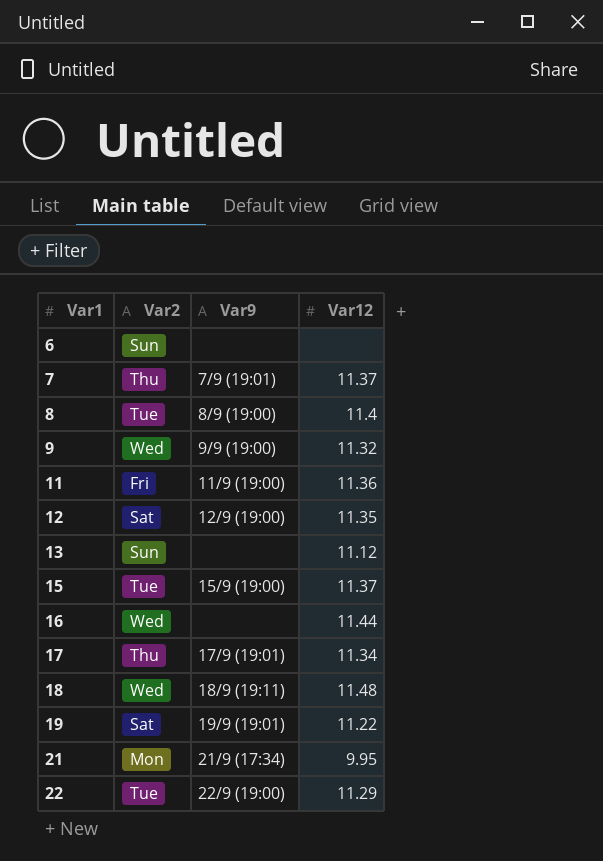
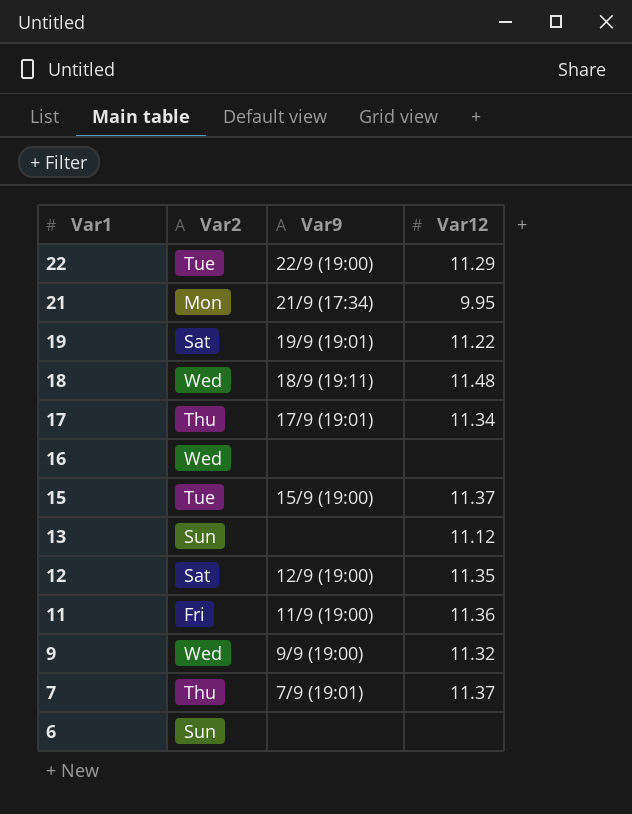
row order: Var1 ascending -> Var1 descending
row 8: Tue | 8/9 (19:00) | 11.4 -> none
16 | Var12: 11.44 -> none

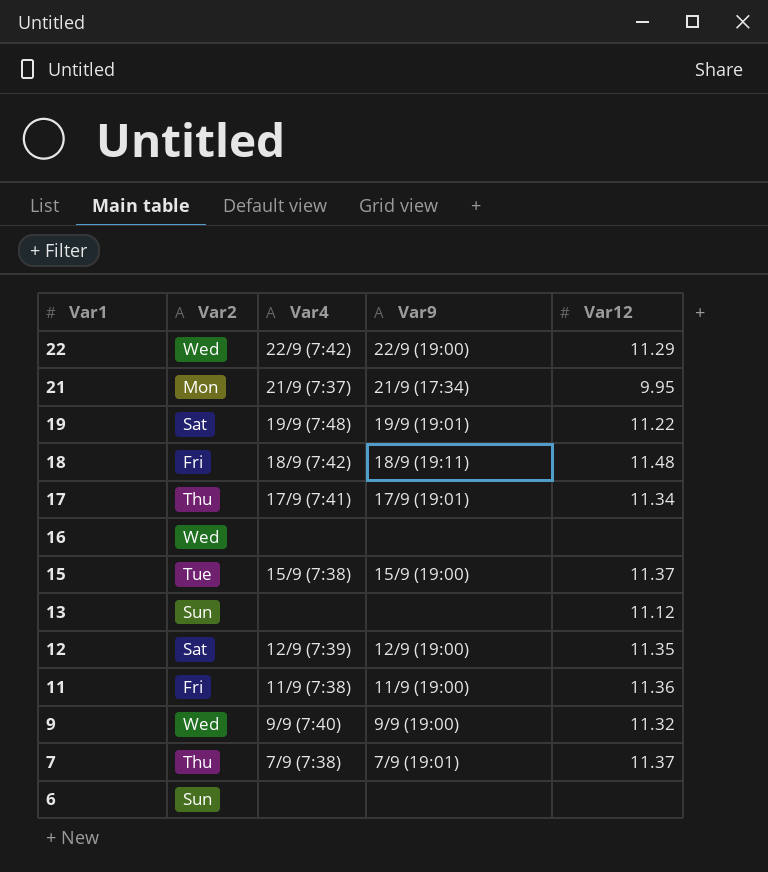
column Var4 | position: none -> 3
22 | Var2: Tue -> Wed
18 | Var2: Wed -> Fri

